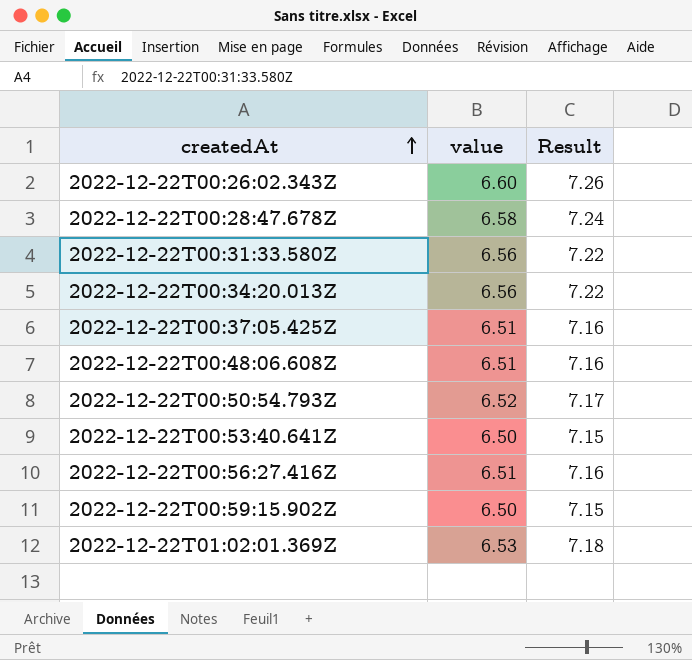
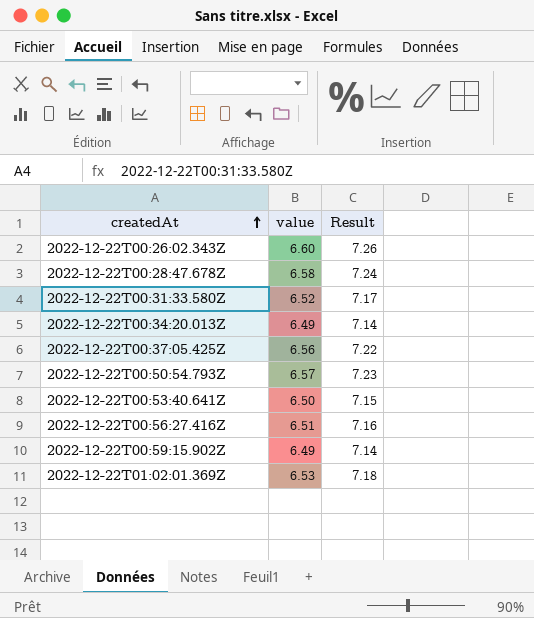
row 2022-12-22T00:48:06.608Z: 6.51 | 7.16 -> none
2022-12-22T00:31:33.580Z | value: 6.56 -> 6.52
2022-12-22T00:31:33.580Z | Result: 7.22 -> 7.17
2022-12-22T00:34:20.013Z | value: 6.56 -> 6.49
2022-12-22T00:34:20.013Z | Result: 7.22 -> 7.14
2022-12-22T00:37:05.425Z | value: 6.51 -> 6.56
2022-12-22T00:37:05.425Z | Result: 7.16 -> 7.22
2022-12-22T00:50:54.793Z | value: 6.52 -> 6.57
2022-12-22T00:50:54.793Z | Result: 7.17 -> 7.23
2022-12-22T00:59:15.902Z | value: 6.50 -> 6.49
2022-12-22T00:59:15.902Z | Result: 7.15 -> 7.14

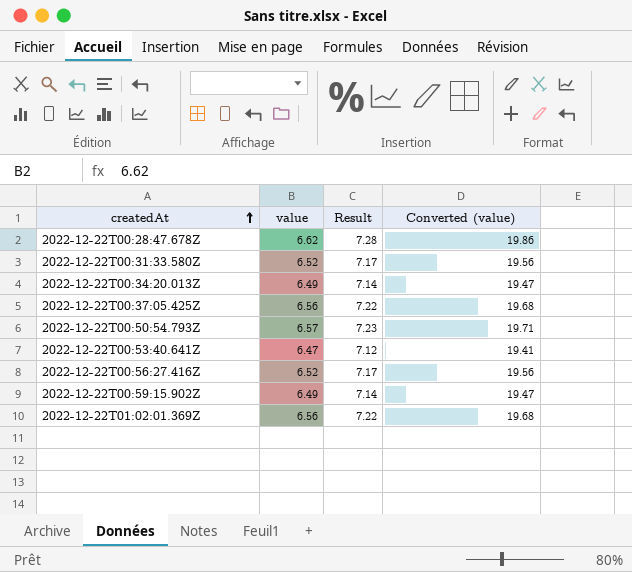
column Converted (value) | formula: none -> [value] * 3
row 2022-12-22T00:26:02.343Z: 6.60 | 7.26 -> none
2022-12-22T00:28:47.678Z | value: 6.58 -> 6.62
2022-12-22T00:28:47.678Z | Result: 7.24 -> 7.28
2022-12-22T00:53:40.641Z | value: 6.50 -> 6.47
2022-12-22T00:53:40.641Z | Result: 7.15 -> 7.12
2022-12-22T00:56:27.416Z | value: 6.51 -> 6.52
2022-12-22T00:56:27.416Z | Result: 7.16 -> 7.17
2022-12-22T01:02:01.369Z | value: 6.53 -> 6.56
2022-12-22T01:02:01.369Z | Result: 7.18 -> 7.22

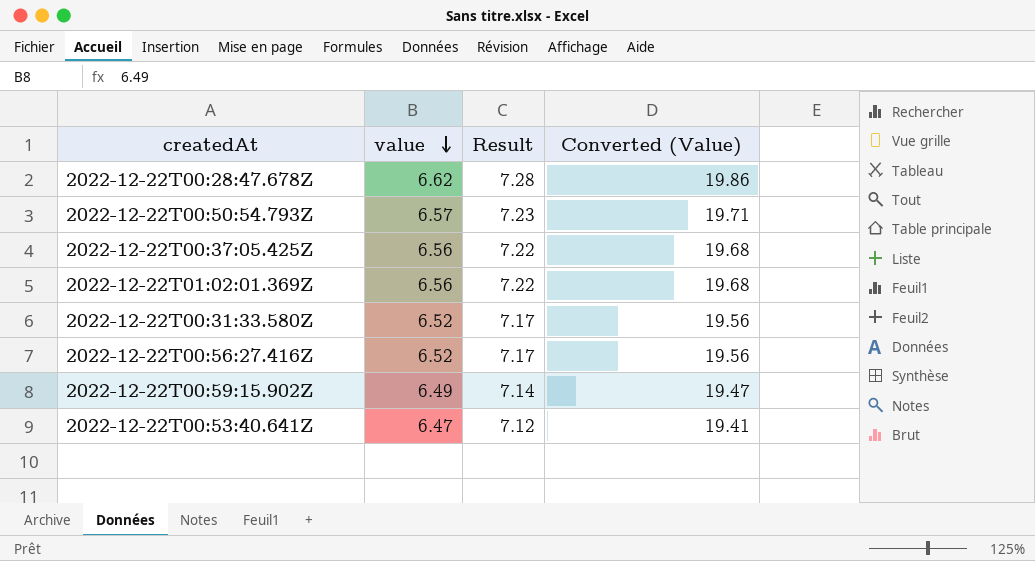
row order: createdAt ascending -> value descending
column name: Converted (value) -> Converted (Value)
row 2022-12-22T00:34:20.013Z: 6.49 | 7.14 | 19.47 -> none

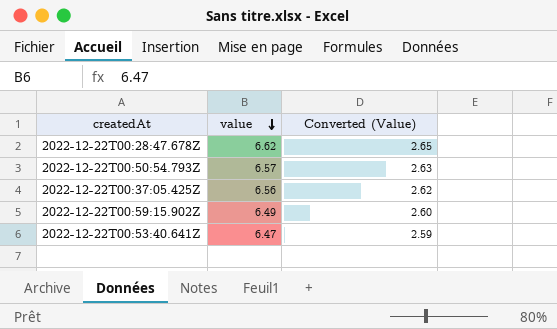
column Result | formula: [value] * 1.1 -> none
column Converted (Value) | formula: [value] * 3 -> [value] * 0.4
row 2022-12-22T01:02:01.369Z: 6.56 | 7.22 | 19.68 -> none
row 2022-12-22T00:31:33.580Z: 6.52 | 7.17 | 19.56 -> none
row 2022-12-22T00:56:27.416Z: 6.52 | 7.17 | 19.56 -> none

